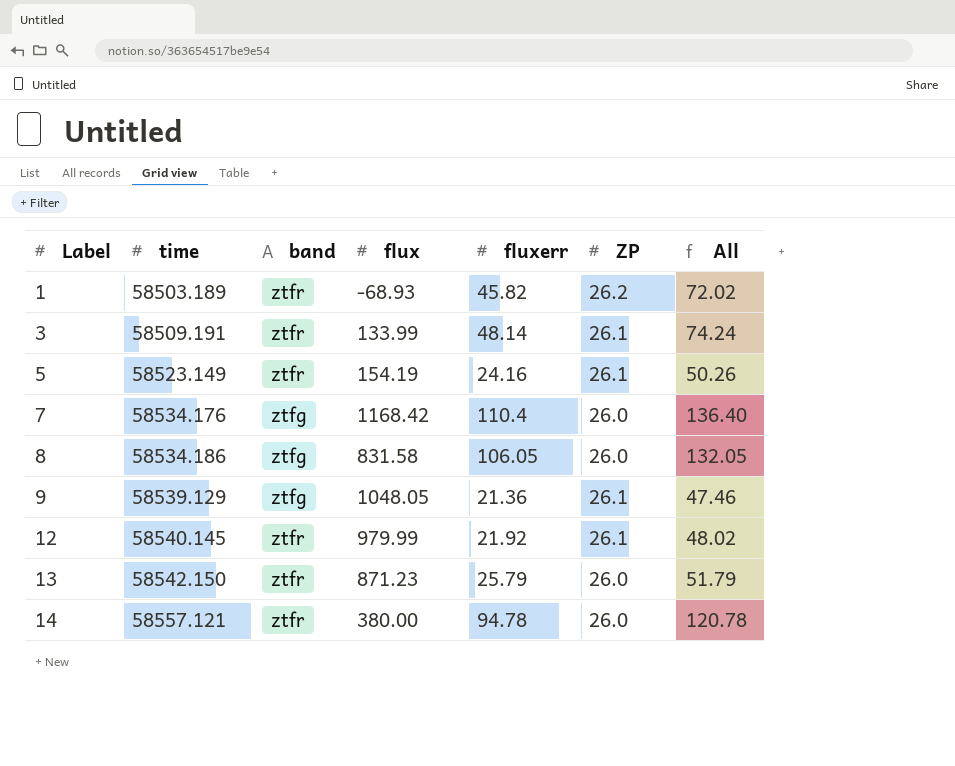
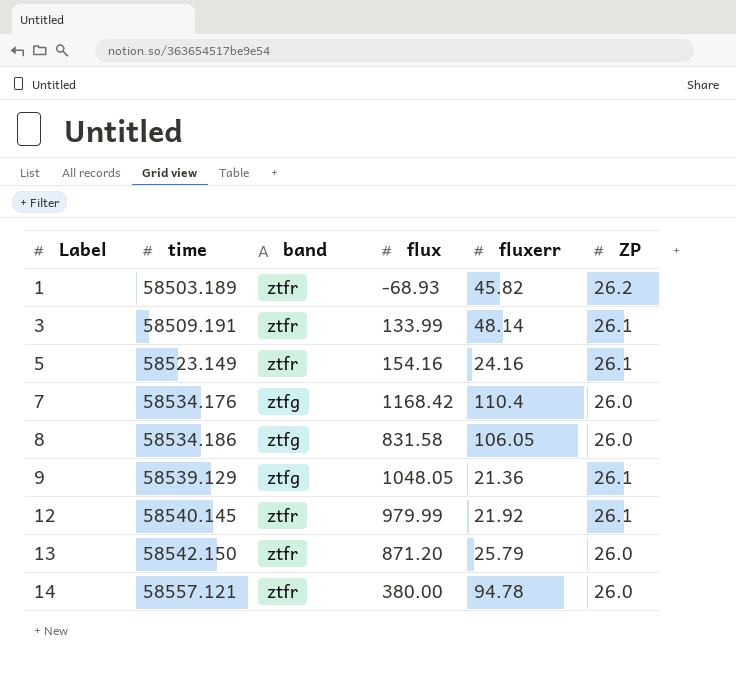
column All | formula: [fluxerr] + [ZP] -> none
5 | flux: 154.19 -> 154.16
13 | flux: 871.23 -> 871.20

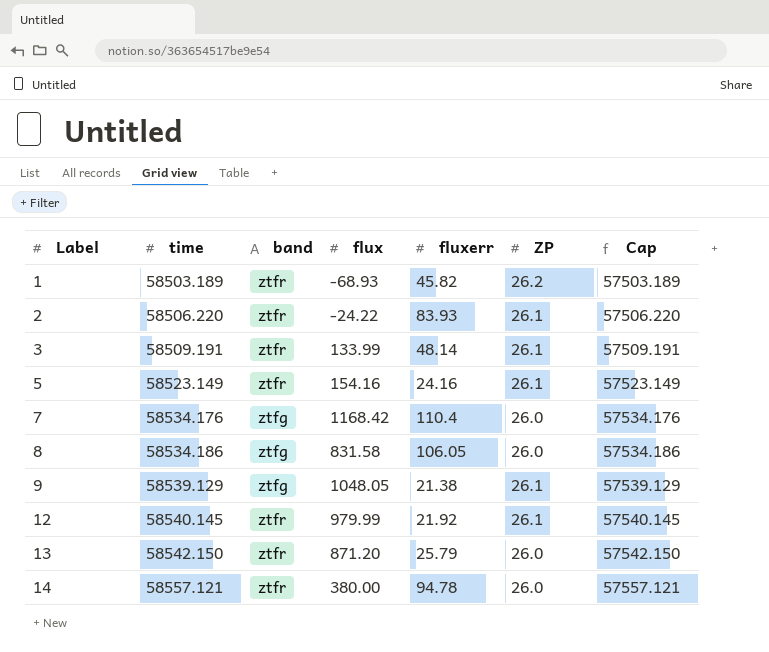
column Cap | formula: none -> [time] - 1000
row 2: none -> 58506.220 | ztfr | -24.22 | 83.93 | 26.1 | 57506.220
9 | fluxerr: 21.36 -> 21.38

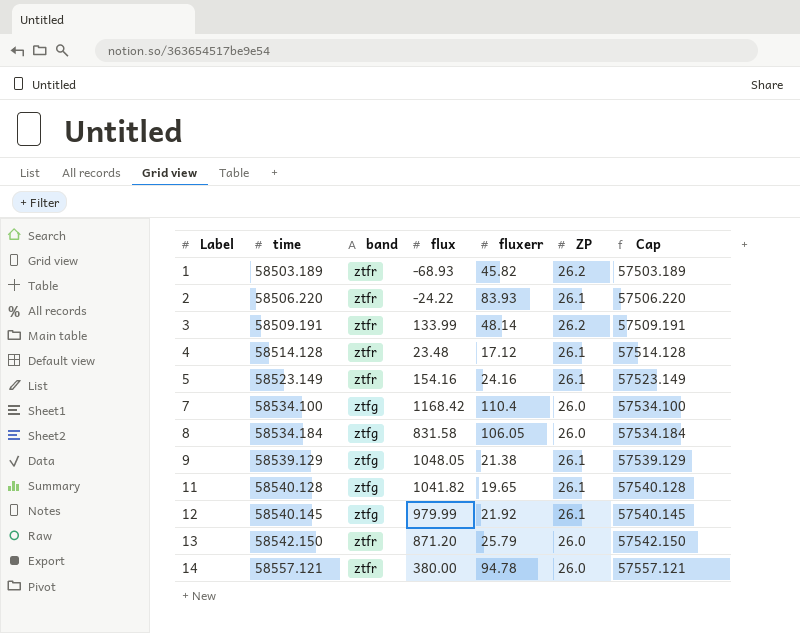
3 | ZP: 26.1 -> 26.2
row 4: none -> 58514.128 | ztfr | 23.48 | 17.12 | 26.1 | 57514.128
7 | time: 58534.176 -> 58534.100
7 | Cap: 57534.176 -> 57534.100
8 | time: 58534.186 -> 58534.184
8 | Cap: 57534.186 -> 57534.184
row 11: none -> 58540.128 | ztfg | 1041.82 | 19.65 | 26.1 | 57540.128
12 | band: ztfr -> ztfg

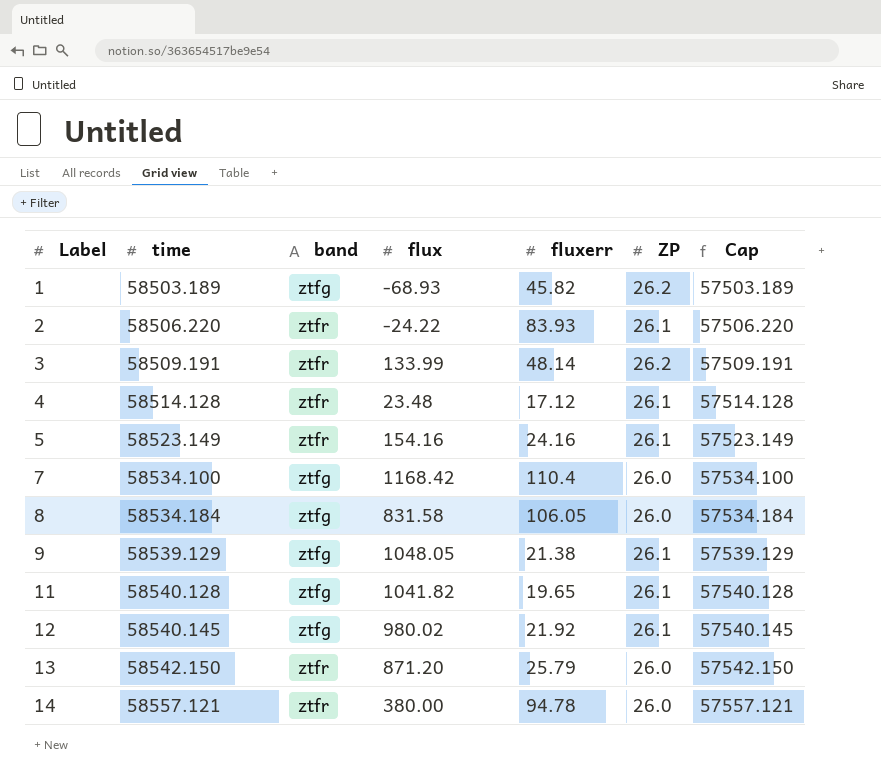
1 | band: ztfr -> ztfg
12 | flux: 979.99 -> 980.02

